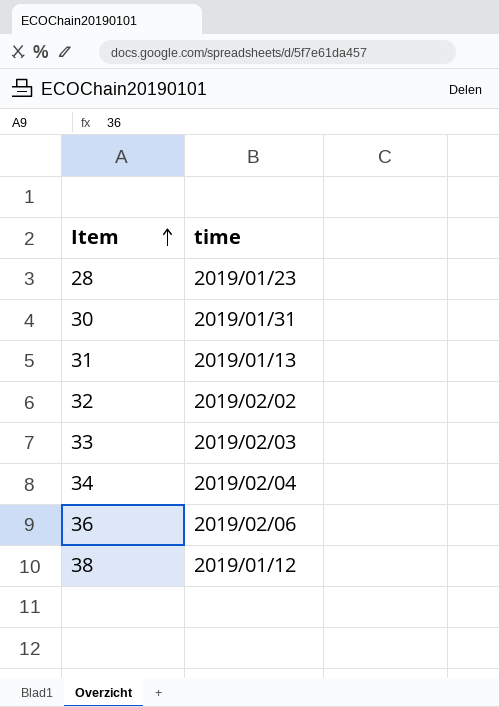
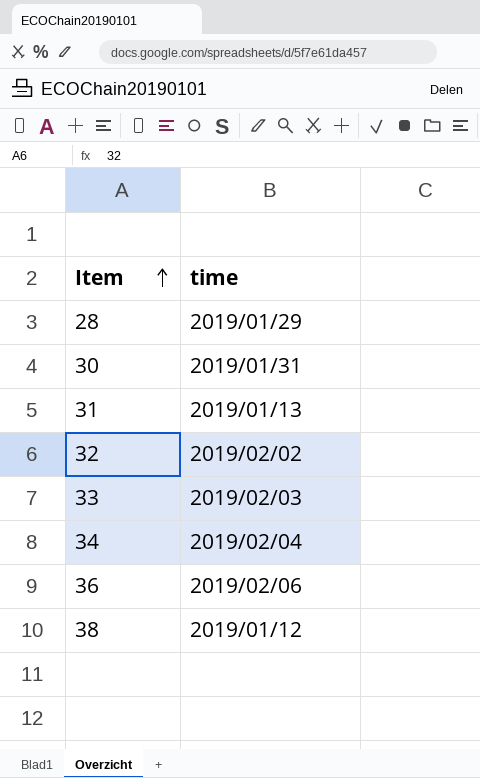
28 | time: 2019/01/23 -> 2019/01/29

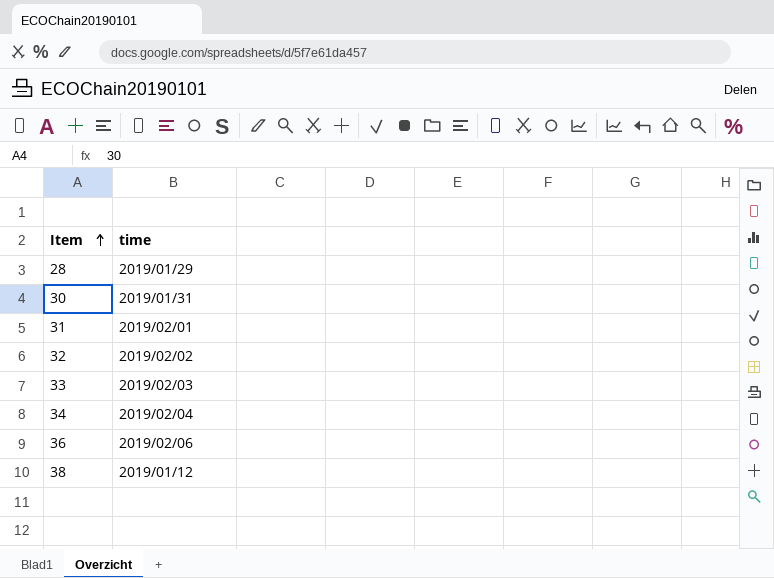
31 | time: 2019/01/13 -> 2019/02/01

